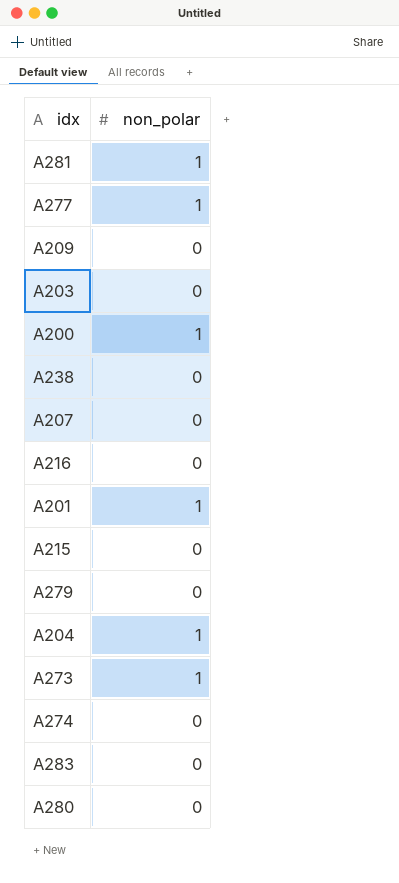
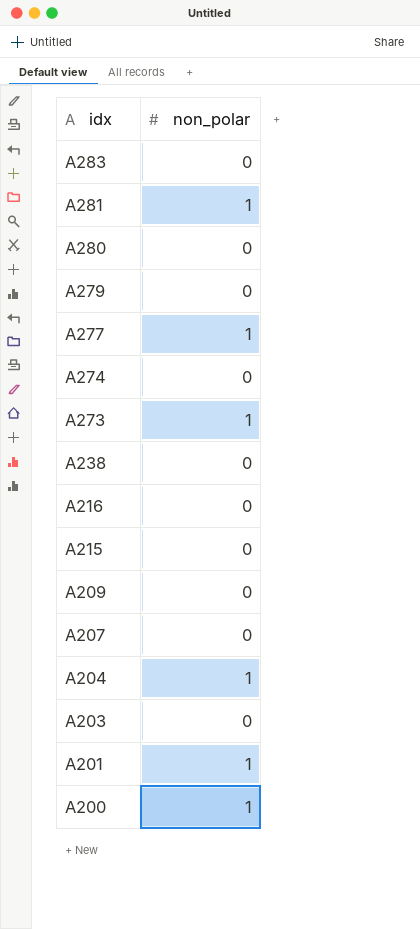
row order: none -> idx descending

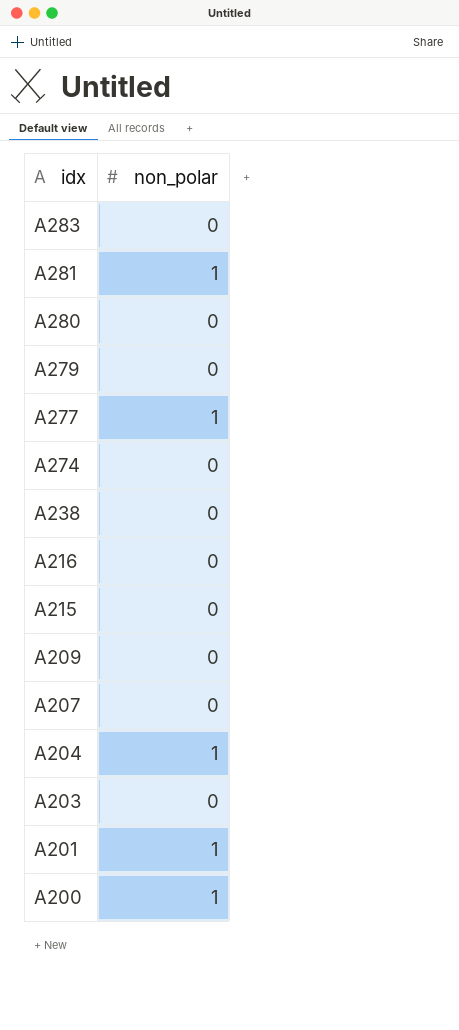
row A273: 1 -> none

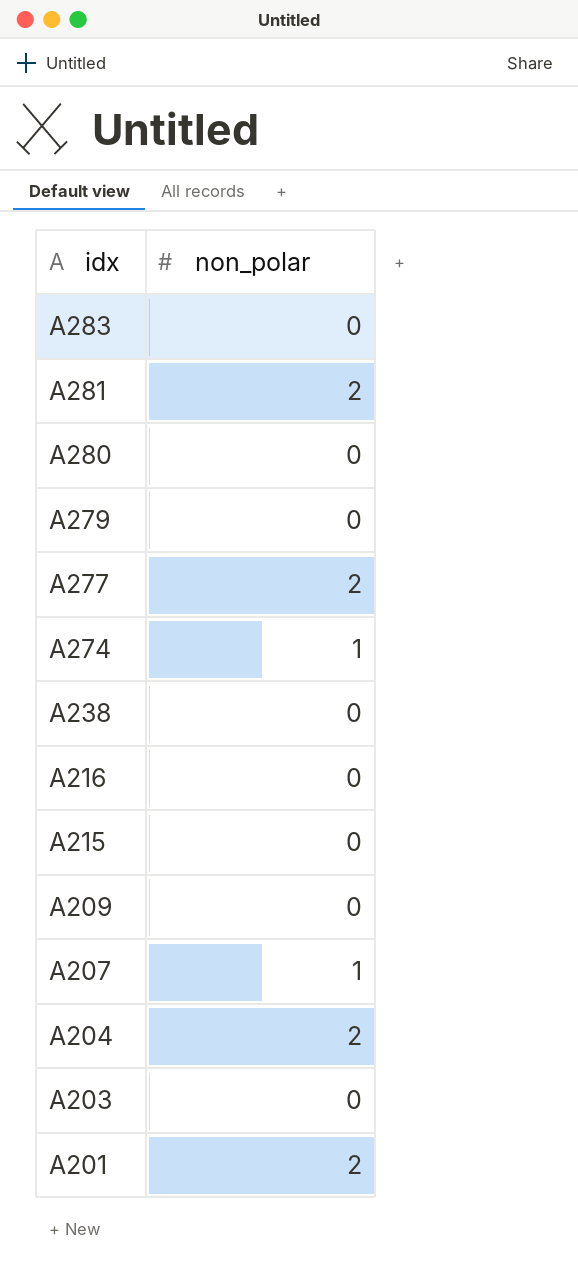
row A200: 1 -> none
A281 | non_polar: 1 -> 2
A277 | non_polar: 1 -> 2
A274 | non_polar: 0 -> 1
A207 | non_polar: 0 -> 1
A204 | non_polar: 1 -> 2
A201 | non_polar: 1 -> 2

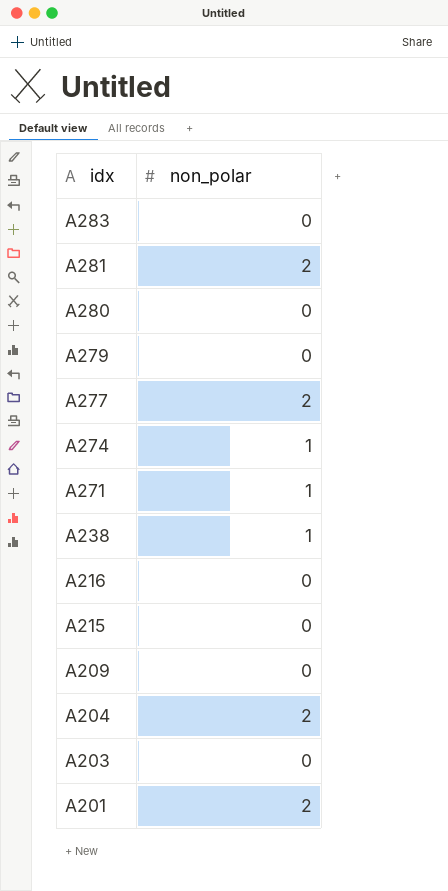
row A207: 1 -> none
row A271: none -> 1
A238 | non_polar: 0 -> 1

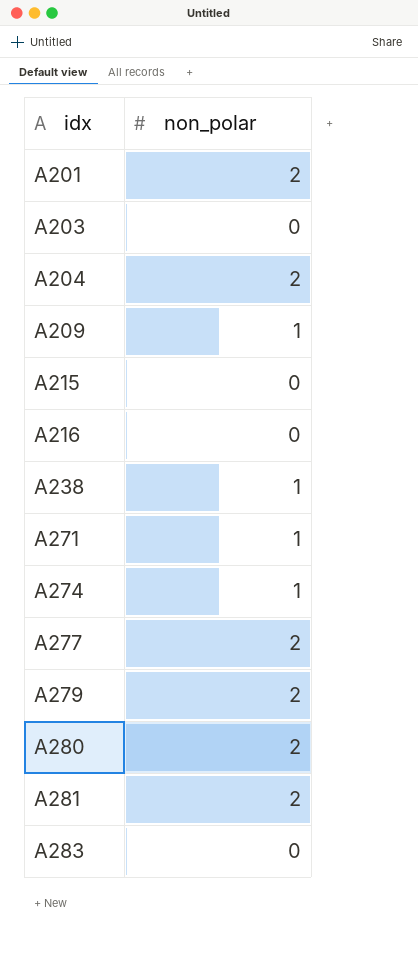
row order: idx descending -> idx ascending
A209 | non_polar: 0 -> 1
A279 | non_polar: 0 -> 2
A280 | non_polar: 0 -> 2

